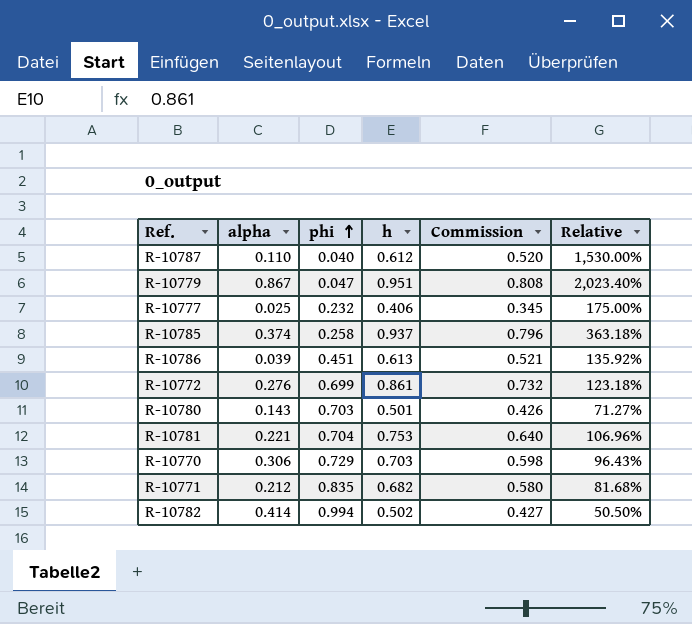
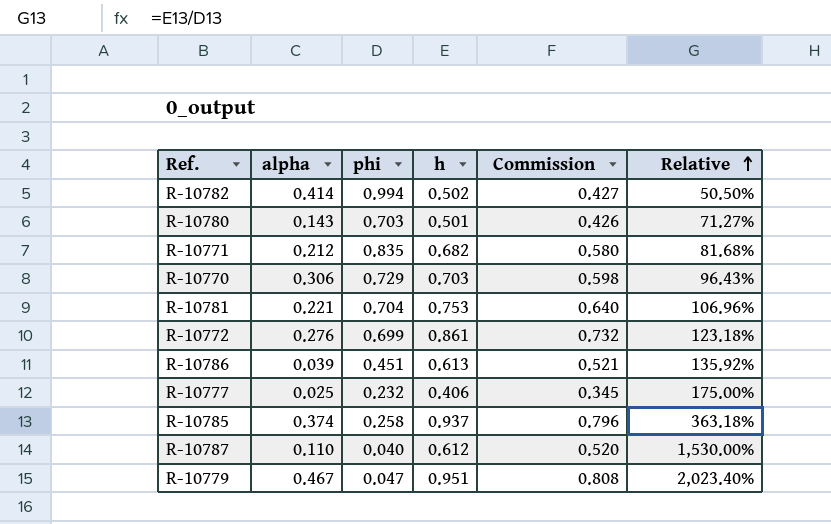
row order: phi ascending -> Relative ascending
R-10779 | alpha: 0.867 -> 0.467

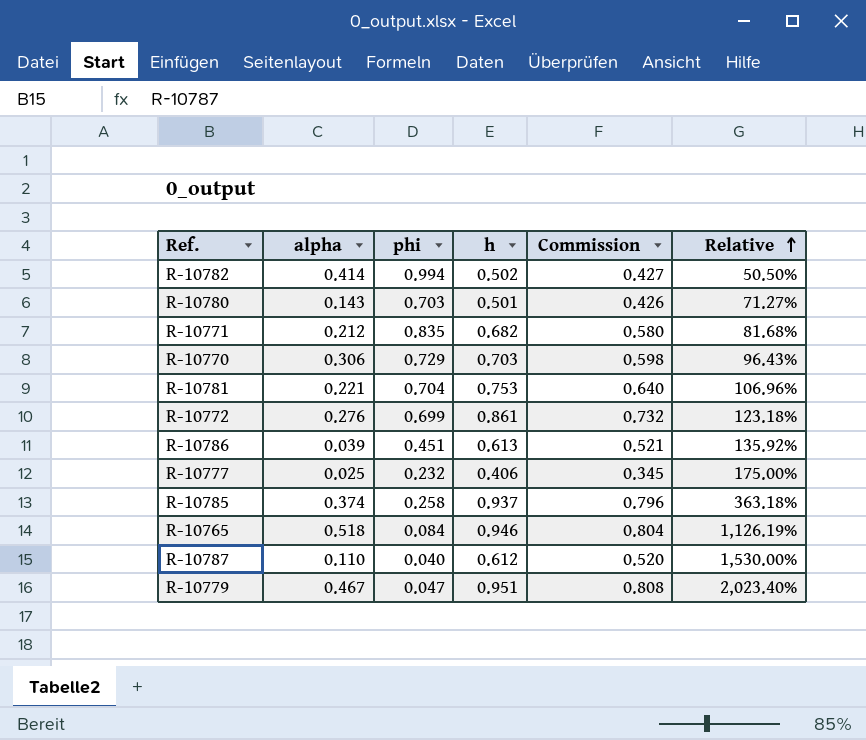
row R-10765: none -> 0.518 | 0.084 | 0.946 | 0.804 | 1,126.19%

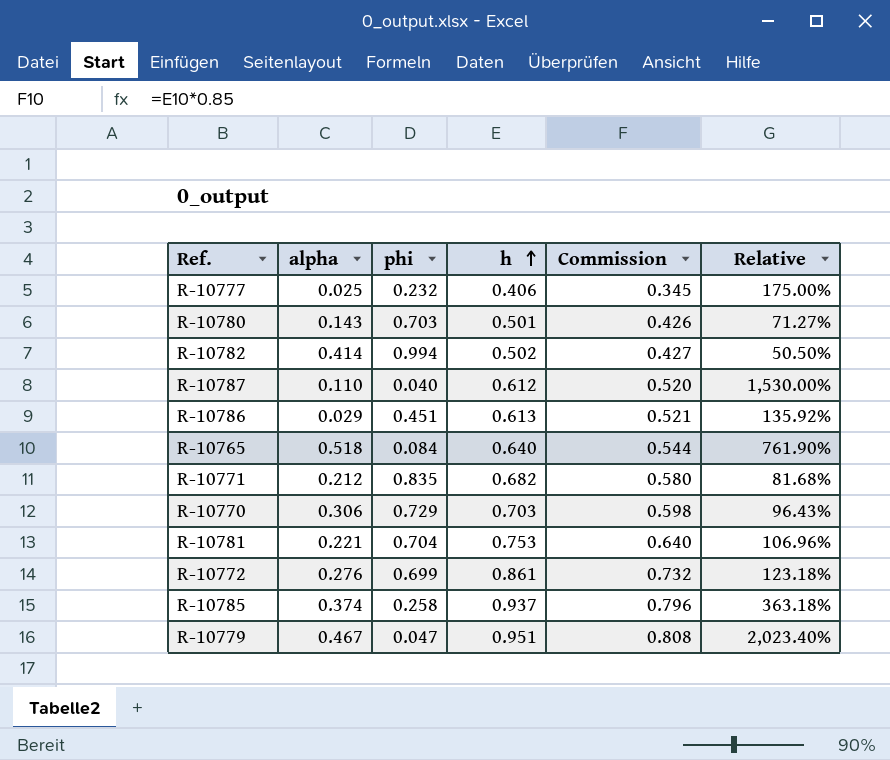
row order: Relative ascending -> h ascending
R-10786 | alpha: 0.039 -> 0.029
R-10765 | h: 0.946 -> 0.640
R-10765 | Commission: 0.804 -> 0.544
R-10765 | Relative: 1,126.19% -> 761.90%

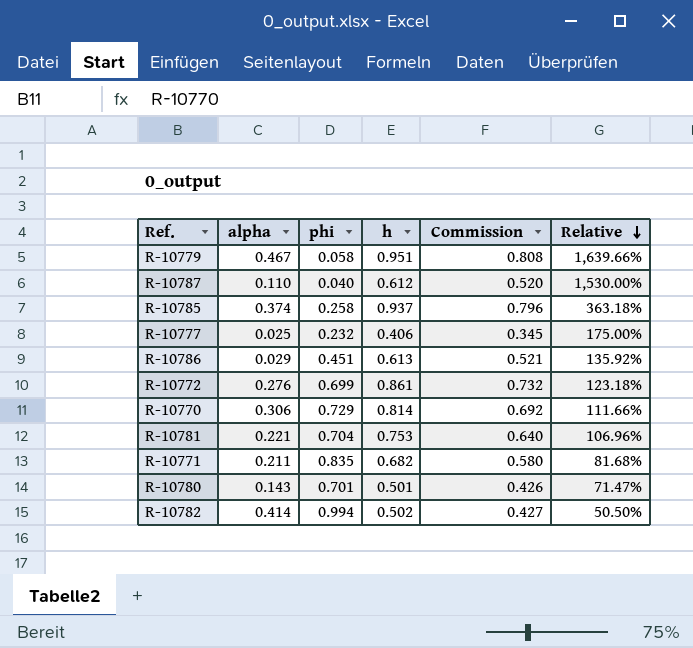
row order: h ascending -> Relative descending
row R-10765: 0.518 | 0.084 | 0.640 | 0.544 | 761.90% -> none
R-10779 | phi: 0.047 -> 0.058
R-10779 | Relative: 2,023.40% -> 1,639.66%
R-10770 | h: 0.703 -> 0.814
R-10770 | Commission: 0.598 -> 0.692
R-10770 | Relative: 96.43% -> 111.66%
R-10771 | alpha: 0.212 -> 0.211
R-10780 | phi: 0.703 -> 0.701
R-10780 | Relative: 71.27% -> 71.47%

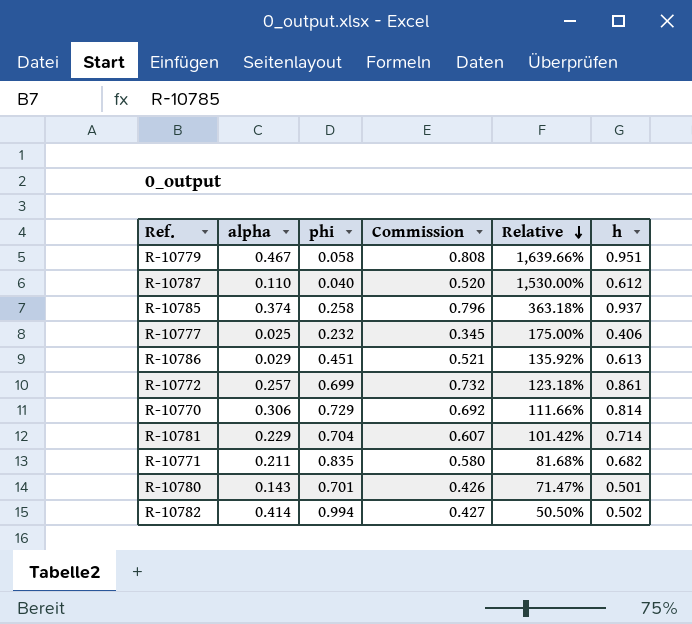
column h | position: 4 -> 6
R-10772 | alpha: 0.276 -> 0.257
R-10781 | alpha: 0.221 -> 0.229
R-10781 | Commission: 0.640 -> 0.607
R-10781 | Relative: 106.96% -> 101.42%
R-10781 | h: 0.753 -> 0.714

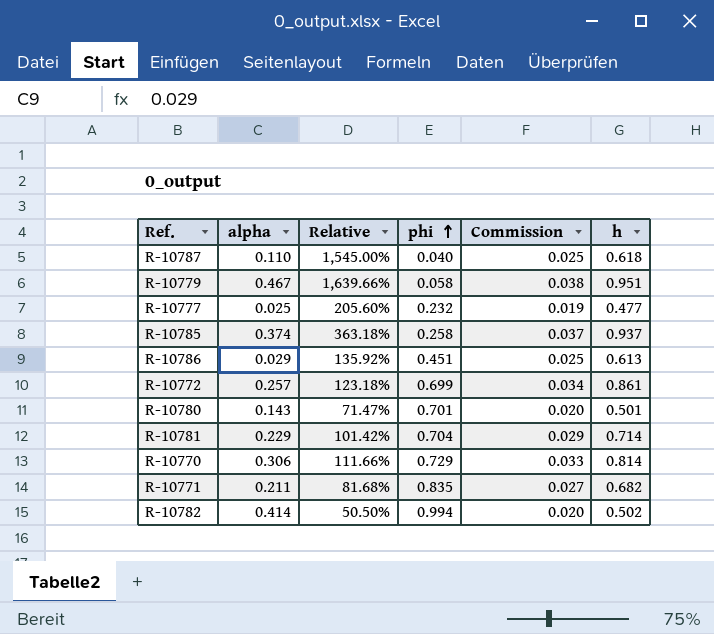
row order: Relative descending -> phi ascending
column Relative | position: 5 -> 3
column Commission | formula: [h] * 0.85 -> [h] * 0.04
R-10787 | Relative: 1,530.00% -> 1,545.00%
R-10787 | h: 0.612 -> 0.618
R-10777 | Relative: 175.00% -> 205.60%
R-10777 | h: 0.406 -> 0.477

